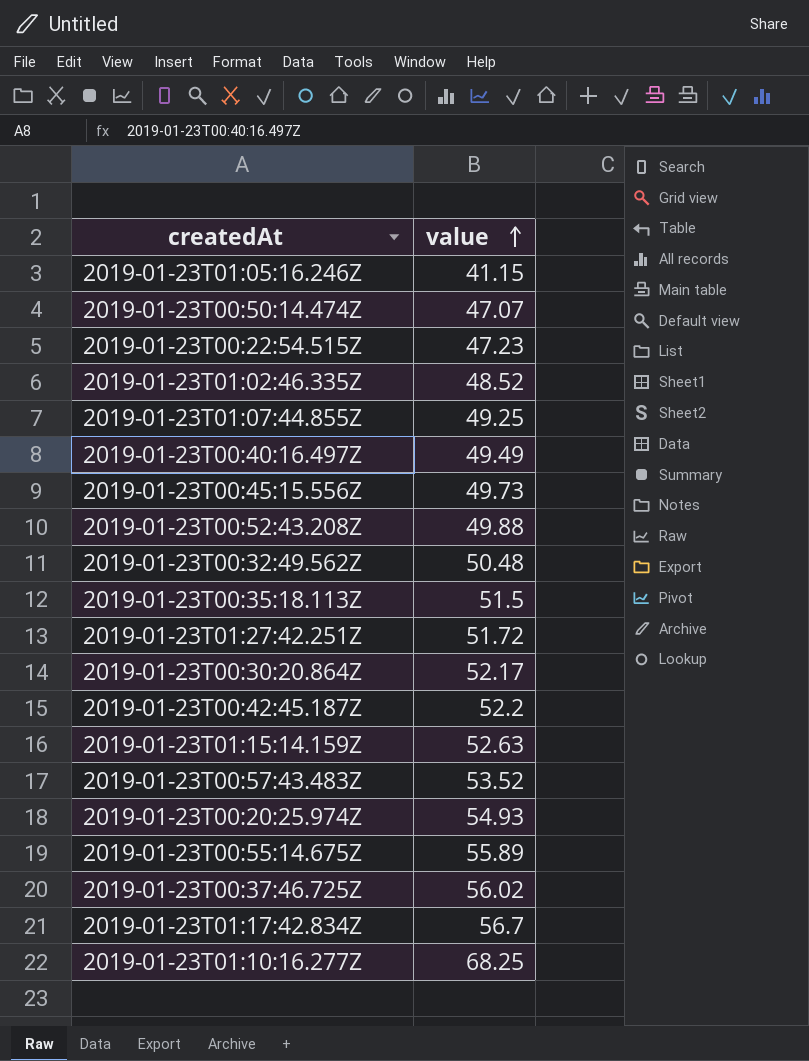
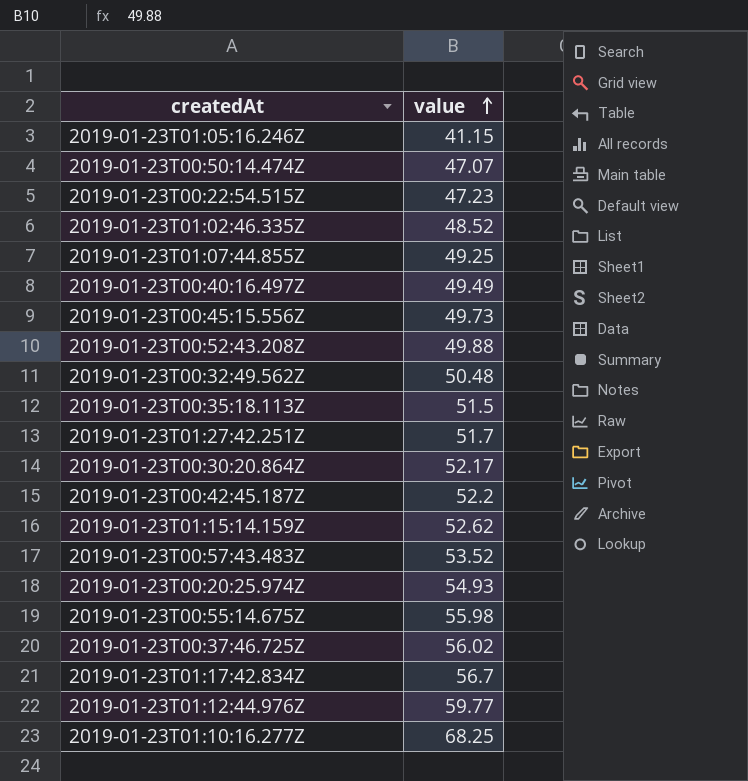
2019-01-23T01:27:42.251Z | value: 51.72 -> 51.7
2019-01-23T01:15:14.159Z | value: 52.63 -> 52.62
2019-01-23T00:55:14.675Z | value: 55.89 -> 55.98
row 2019-01-23T01:12:44.976Z: none -> 59.77

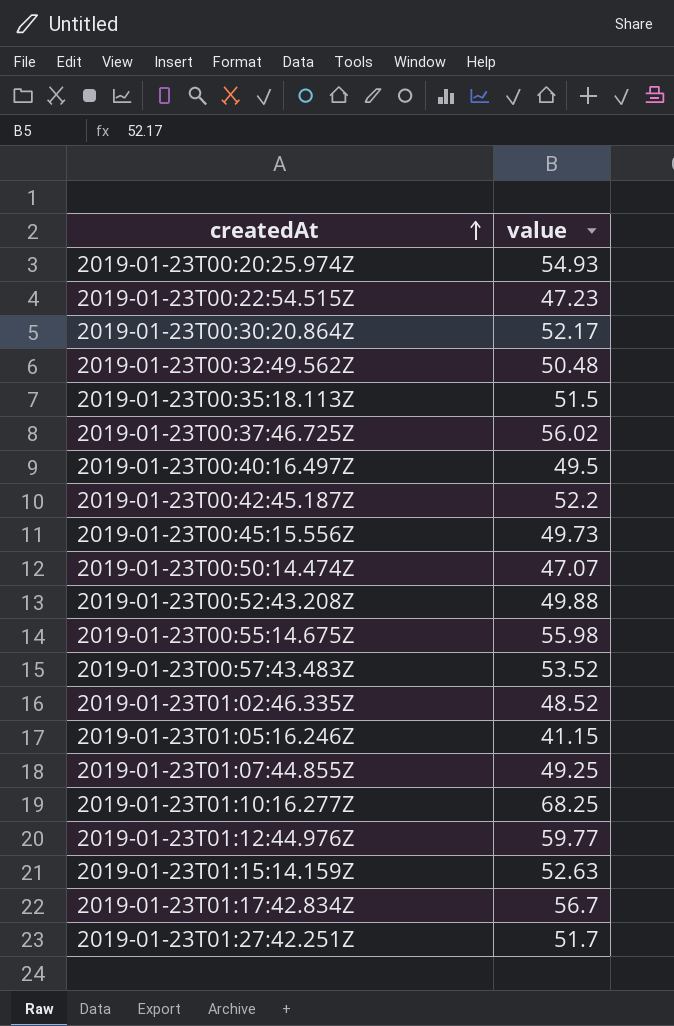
row order: value ascending -> createdAt ascending
2019-01-23T00:40:16.497Z | value: 49.49 -> 49.5
2019-01-23T01:15:14.159Z | value: 52.62 -> 52.63

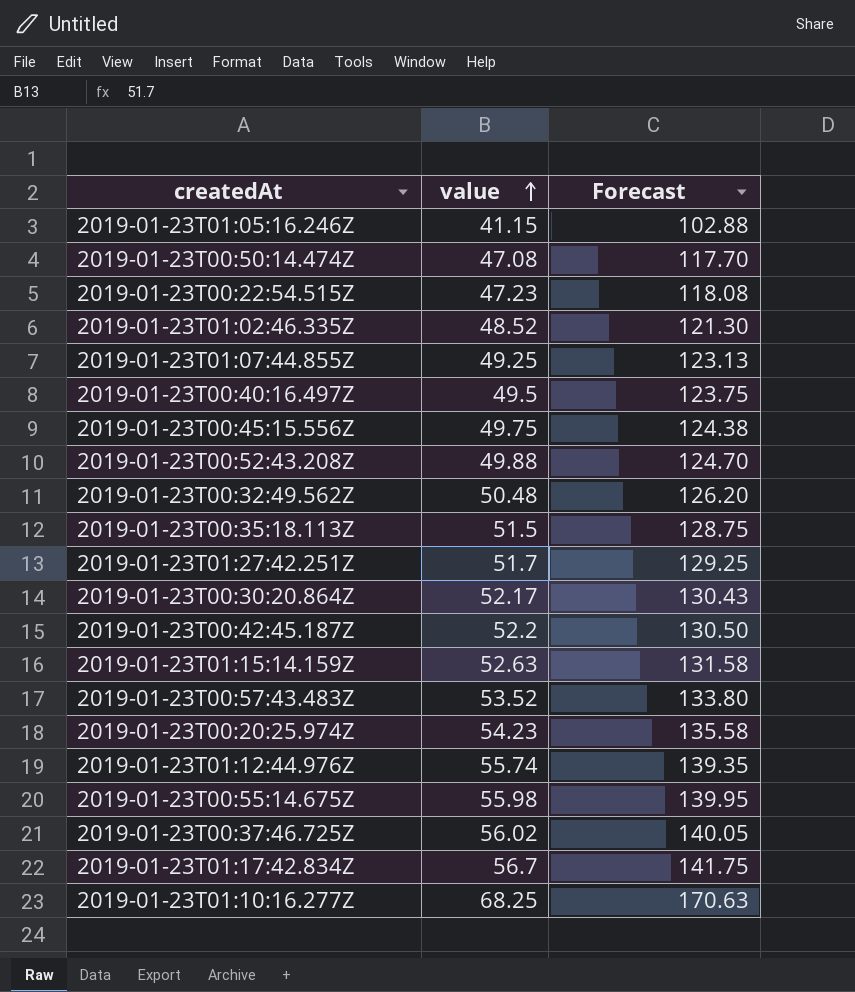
row order: createdAt ascending -> value ascending
column Forecast | formula: none -> [value] * 2.5
2019-01-23T00:50:14.474Z | value: 47.07 -> 47.08
2019-01-23T00:45:15.556Z | value: 49.73 -> 49.75
2019-01-23T00:20:25.974Z | value: 54.93 -> 54.23
2019-01-23T01:12:44.976Z | value: 59.77 -> 55.74

